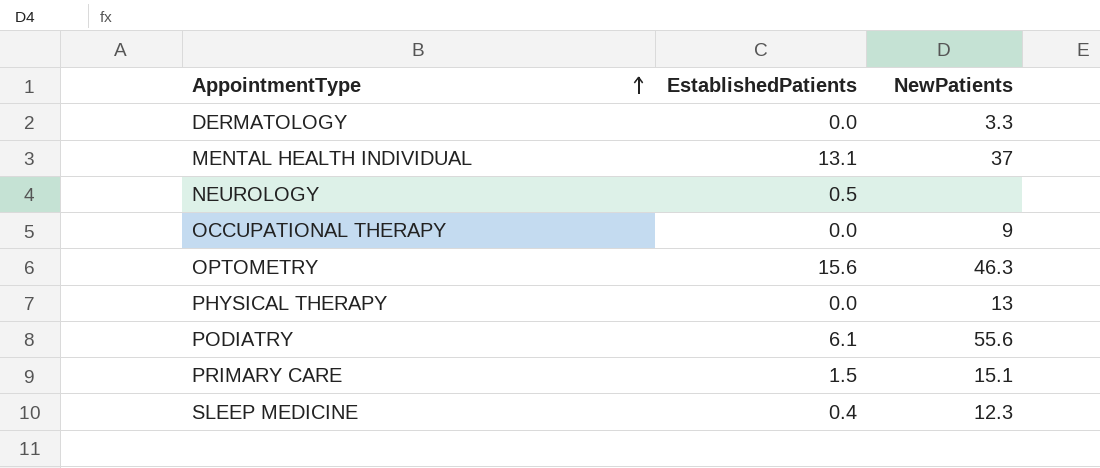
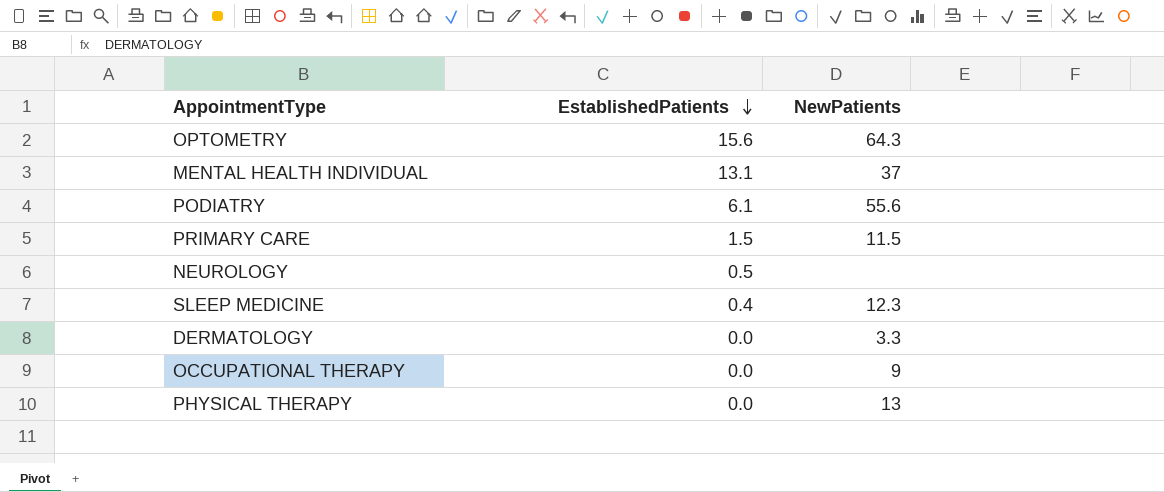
row order: AppointmentType ascending -> EstablishedPatients descending
OPTOMETRY | NewPatients: 46.3 -> 64.3
PRIMARY CARE | NewPatients: 15.1 -> 11.5

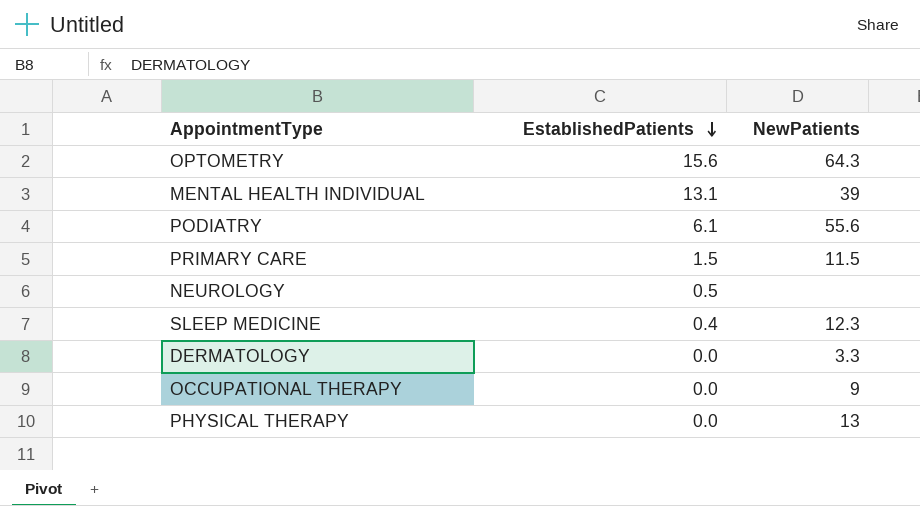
MENTAL HEALTH INDIVIDUAL | NewPatients: 37 -> 39

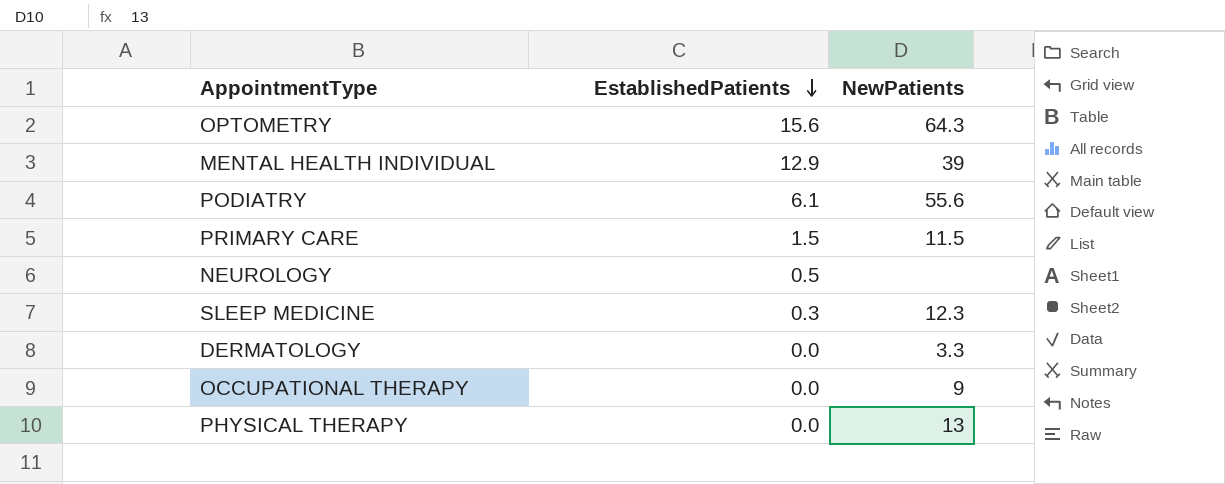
MENTAL HEALTH INDIVIDUAL | EstablishedPatients: 13.1 -> 12.9
SLEEP MEDICINE | EstablishedPatients: 0.4 -> 0.3

